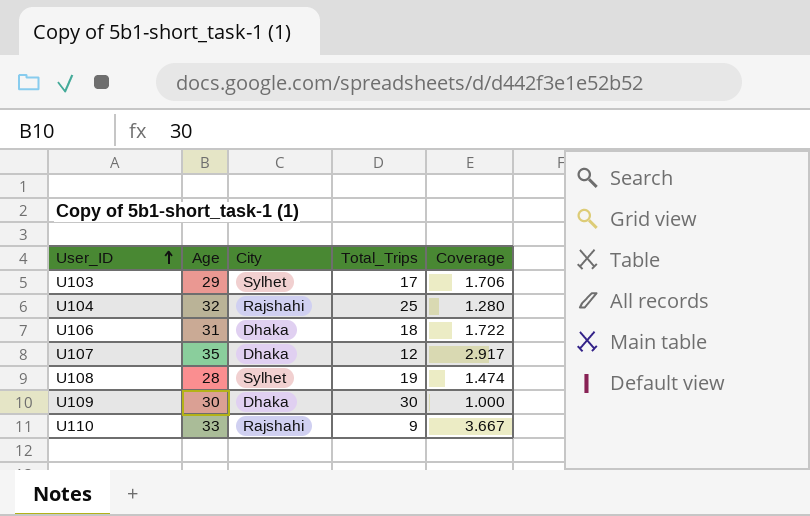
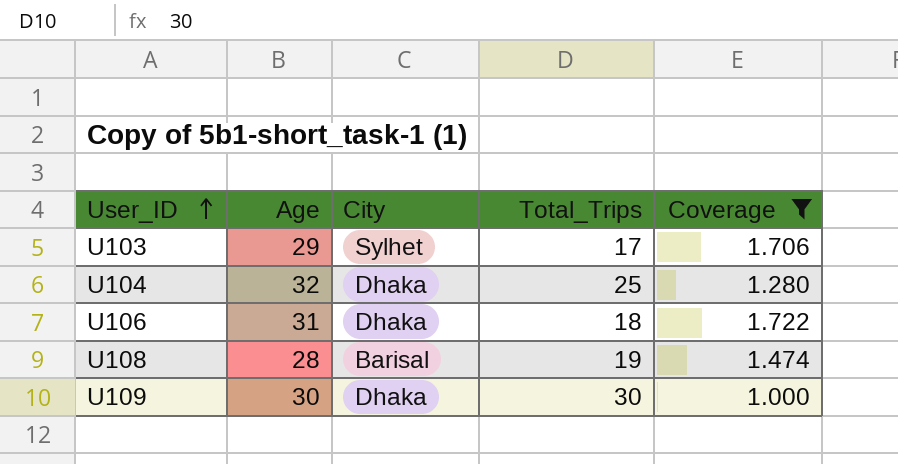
filter: none -> Coverage <= 1.722
U104 | City: Rajshahi -> Dhaka
U108 | City: Sylhet -> Barisal

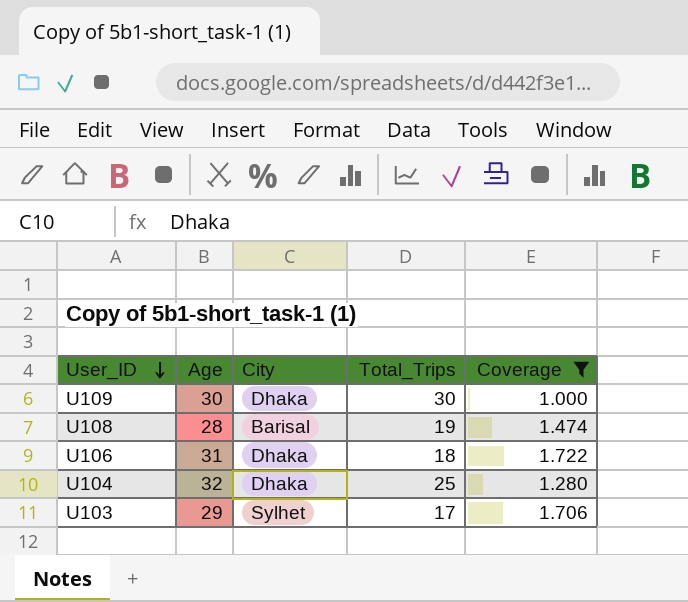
row order: User_ID ascending -> User_ID descending

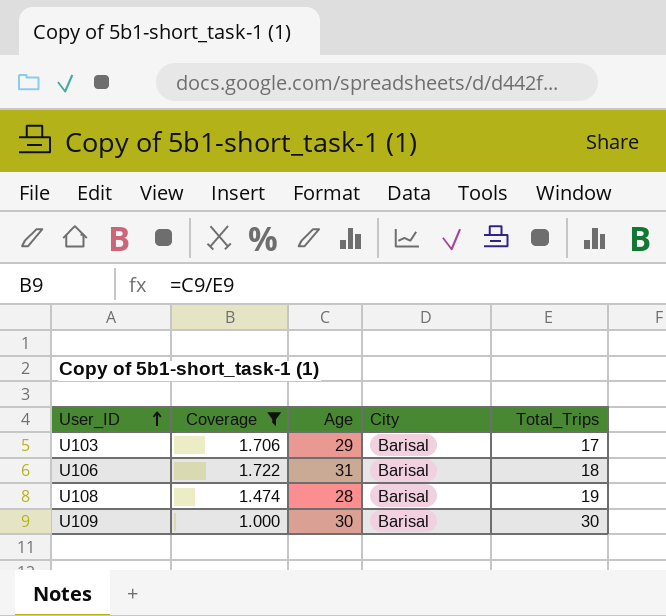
row order: User_ID descending -> User_ID ascending
column Coverage | position: 5 -> 2
row U104: 32 | Dhaka | 25 | 1.280 -> none
U103 | City: Sylhet -> Barisal
U106 | City: Dhaka -> Barisal
U109 | City: Dhaka -> Barisal

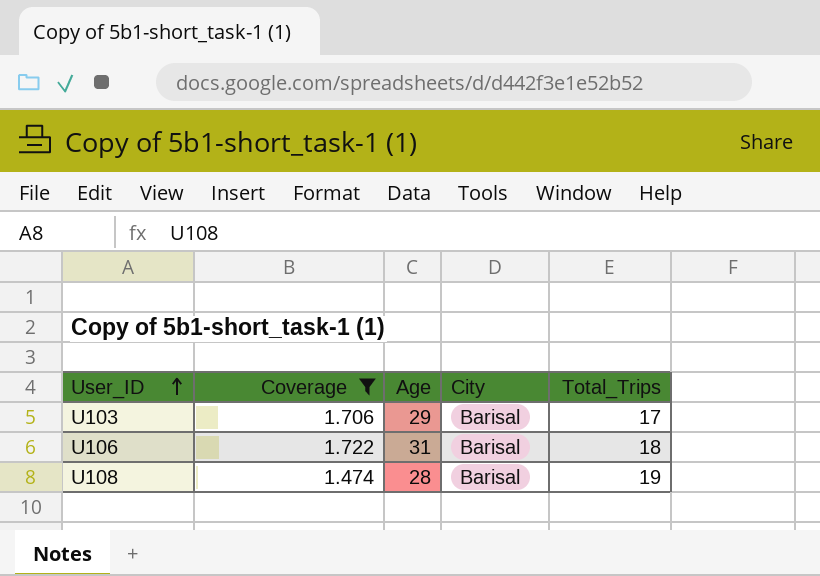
row U109: 1.000 | 30 | Barisal | 30 -> none

